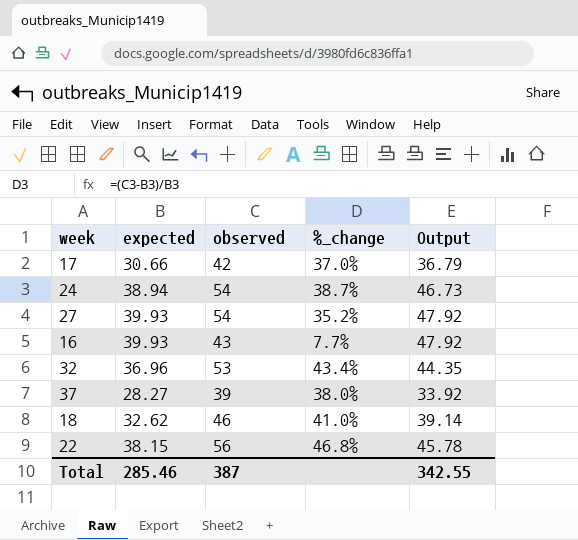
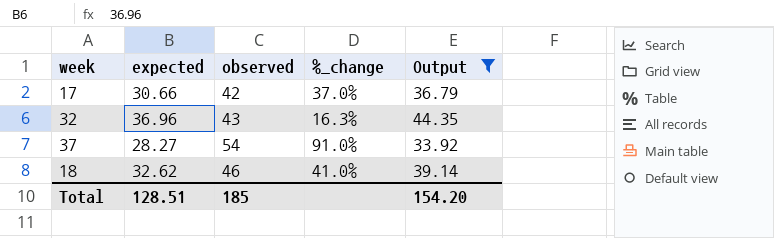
filter: none -> Output <= 44.35
32 | observed: 53 -> 43
32 | %_change: 43.4% -> 16.3%
37 | observed: 39 -> 54
37 | %_change: 38.0% -> 91.0%
Total | expected: 285.46 -> 128.51
Total | observed: 387 -> 185
Total | Output: 342.55 -> 154.20

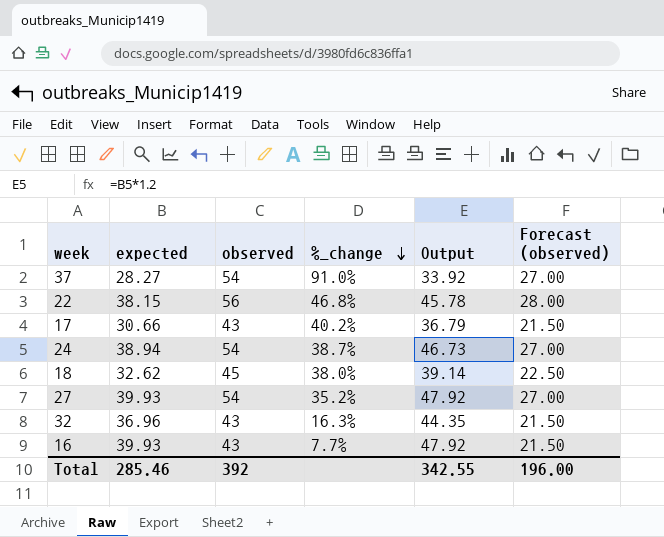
filter: Output <= 44.35 -> none
row order: none -> %_change descending
column Forecast (observed) | formula: none -> [observed] * 0.5
17 | observed: 42 -> 43
17 | %_change: 37.0% -> 40.2%
18 | observed: 46 -> 45
18 | %_change: 41.0% -> 38.0%
Total | expected: 128.51 -> 285.46
Total | observed: 185 -> 392
Total | Output: 154.20 -> 342.55

